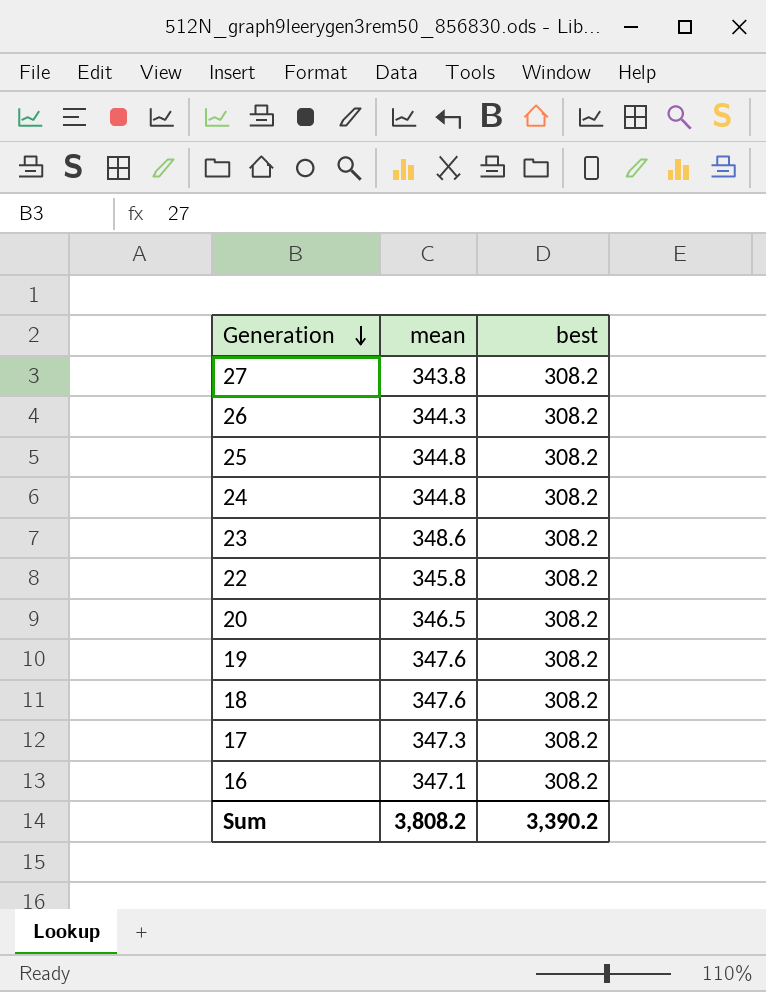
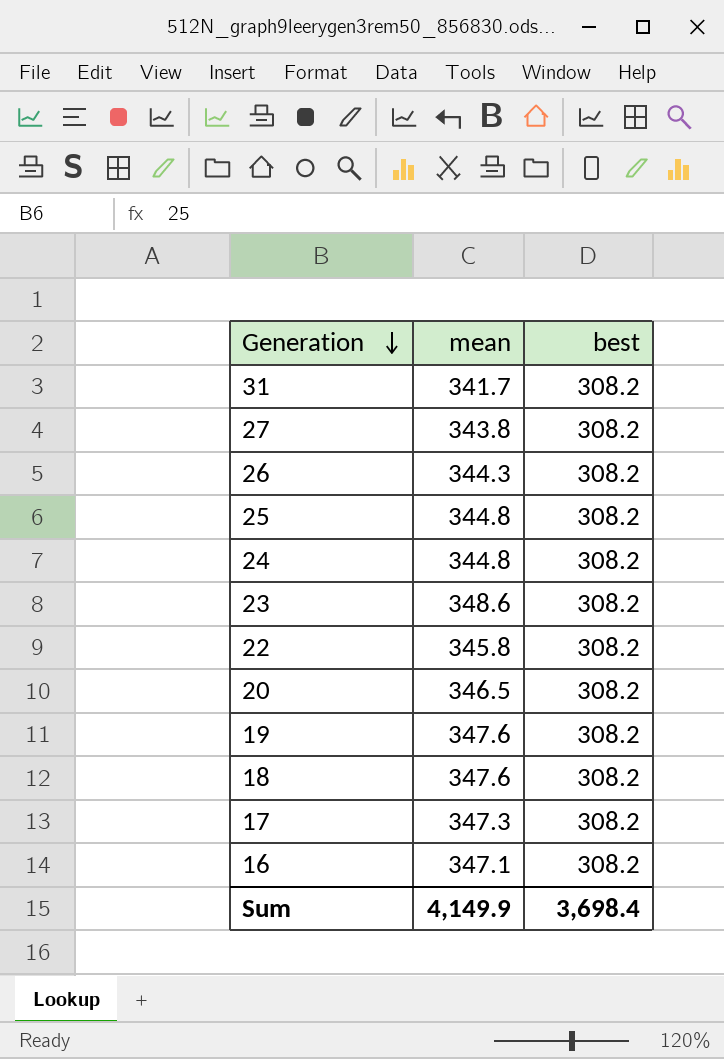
row 31: none -> 341.7 | 308.2
Sum | mean: 3,808.2 -> 4,149.9
Sum | best: 3,390.2 -> 3,698.4

